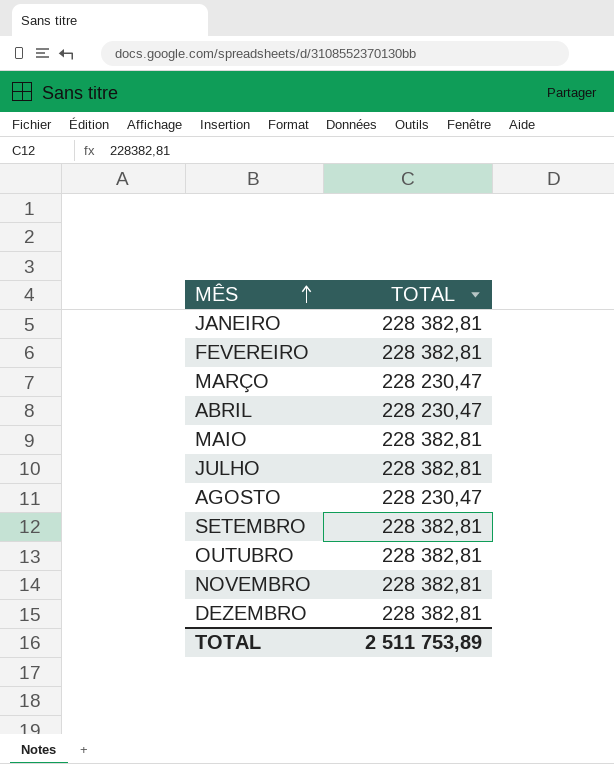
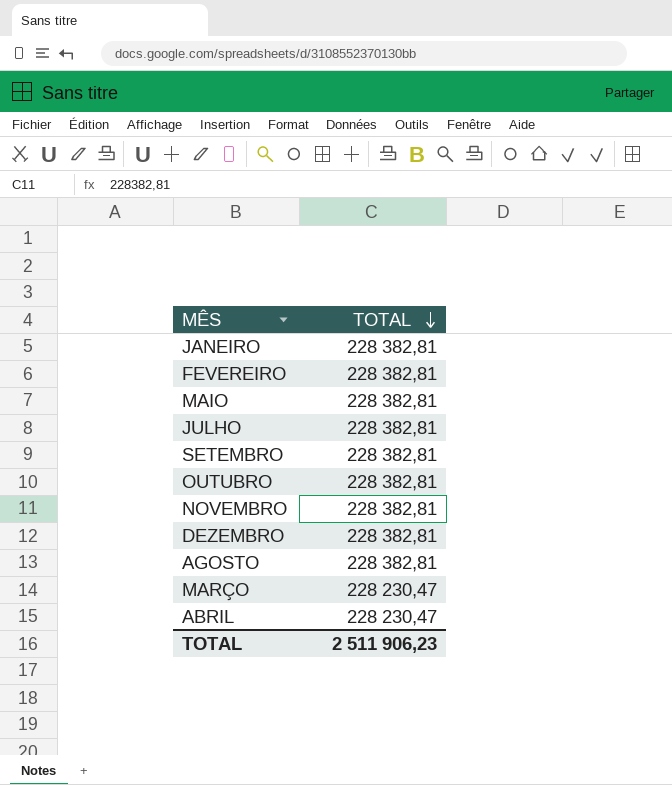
row order: MÊS ascending -> TOTAL descending
AGOSTO | TOTAL: 228 230,47 -> 228 382,81
TOTAL | TOTAL: 2 511 753,89 -> 2 511 906,23

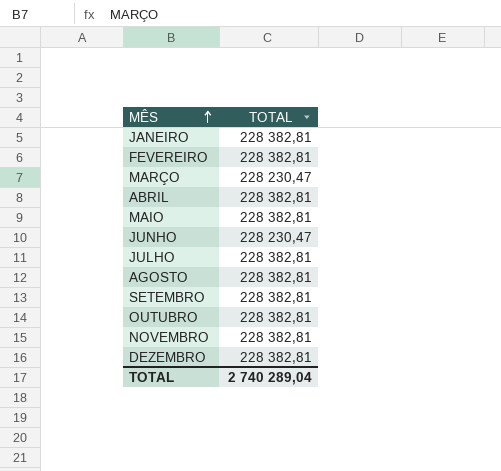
row order: TOTAL descending -> MÊS ascending
ABRIL | TOTAL: 228 230,47 -> 228 382,81
row JUNHO: none -> 228 230,47
TOTAL | TOTAL: 2 511 906,23 -> 2 740 289,04

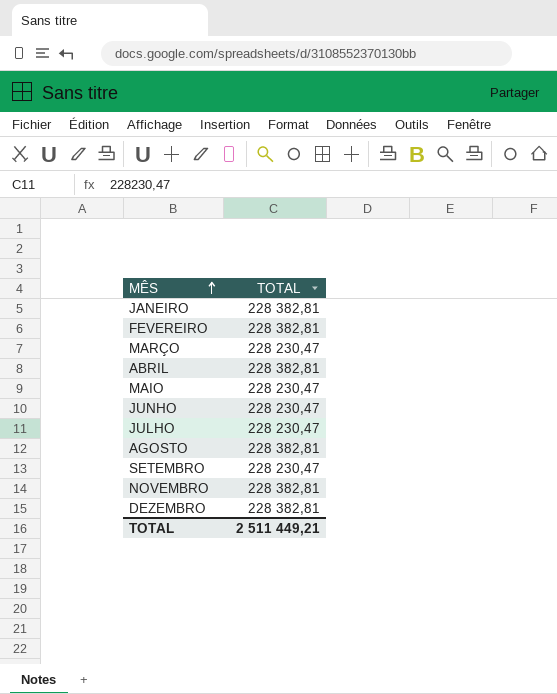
row OUTUBRO: 228 382,81 -> none
MAIO | TOTAL: 228 382,81 -> 228 230,47
JULHO | TOTAL: 228 382,81 -> 228 230,47
SETEMBRO | TOTAL: 228 382,81 -> 228 230,47
TOTAL | TOTAL: 2 740 289,04 -> 2 511 449,21

